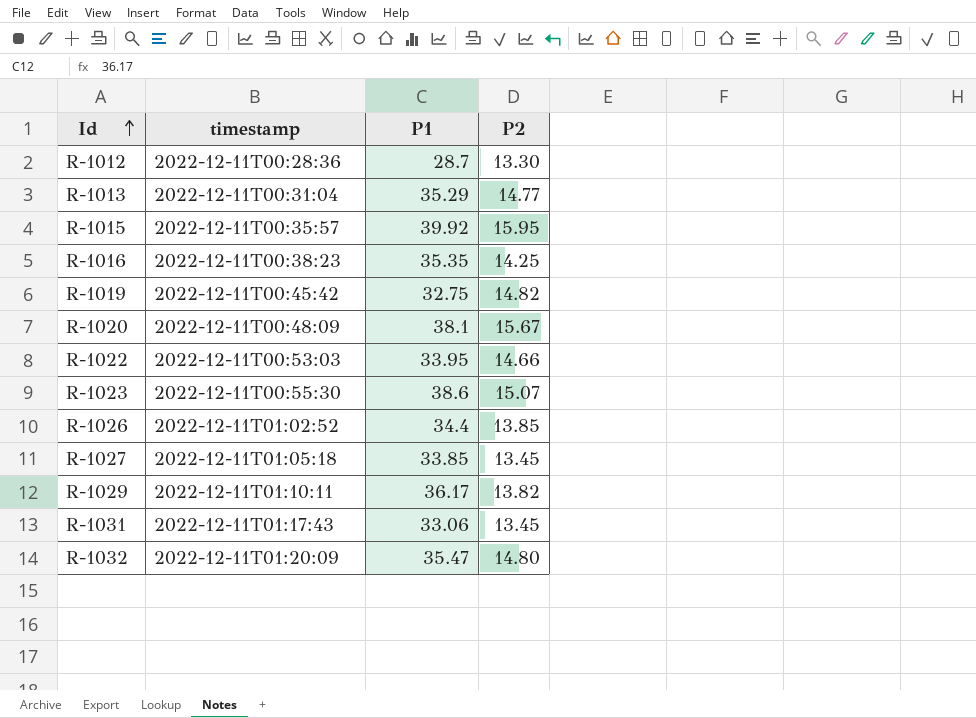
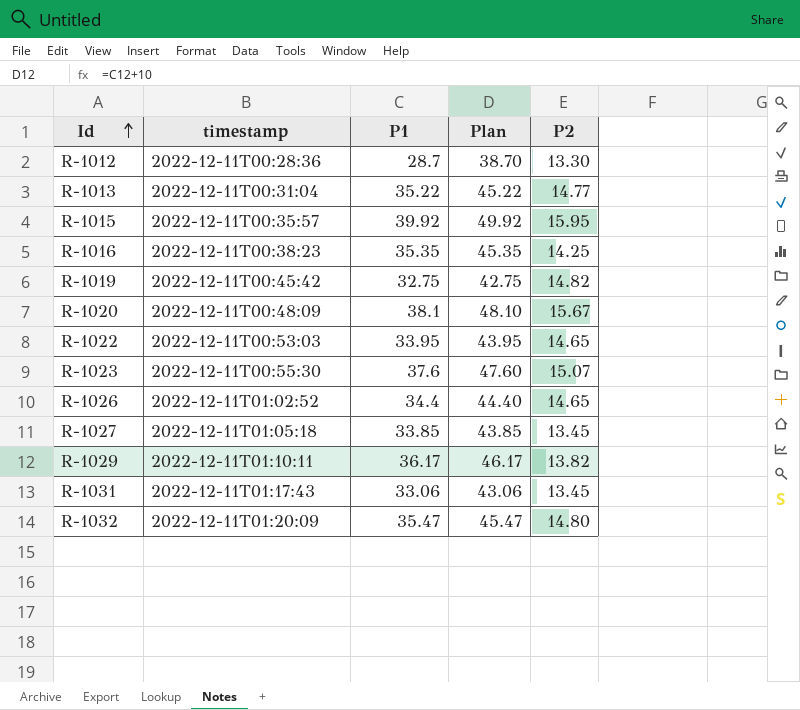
column Plan | formula: none -> [P1] + 10
R-1013 | P1: 35.29 -> 35.22
R-1022 | P2: 14.66 -> 14.65
R-1023 | P1: 38.6 -> 37.6
R-1026 | P2: 13.85 -> 14.65

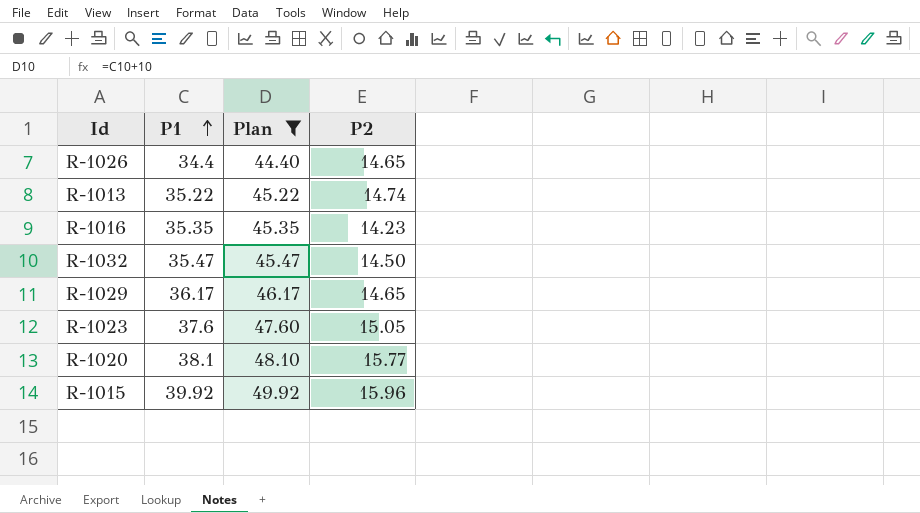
filter: none -> Plan >= 44.40
row order: Id ascending -> P1 ascending
column timestamp | position: 2 -> none
R-1013 | P2: 14.77 -> 14.74
R-1016 | P2: 14.25 -> 14.23
R-1032 | P2: 14.80 -> 14.50
R-1029 | P2: 13.82 -> 14.65
R-1023 | P2: 15.07 -> 15.05
R-1020 | P2: 15.67 -> 15.77
R-1015 | P2: 15.95 -> 15.96

